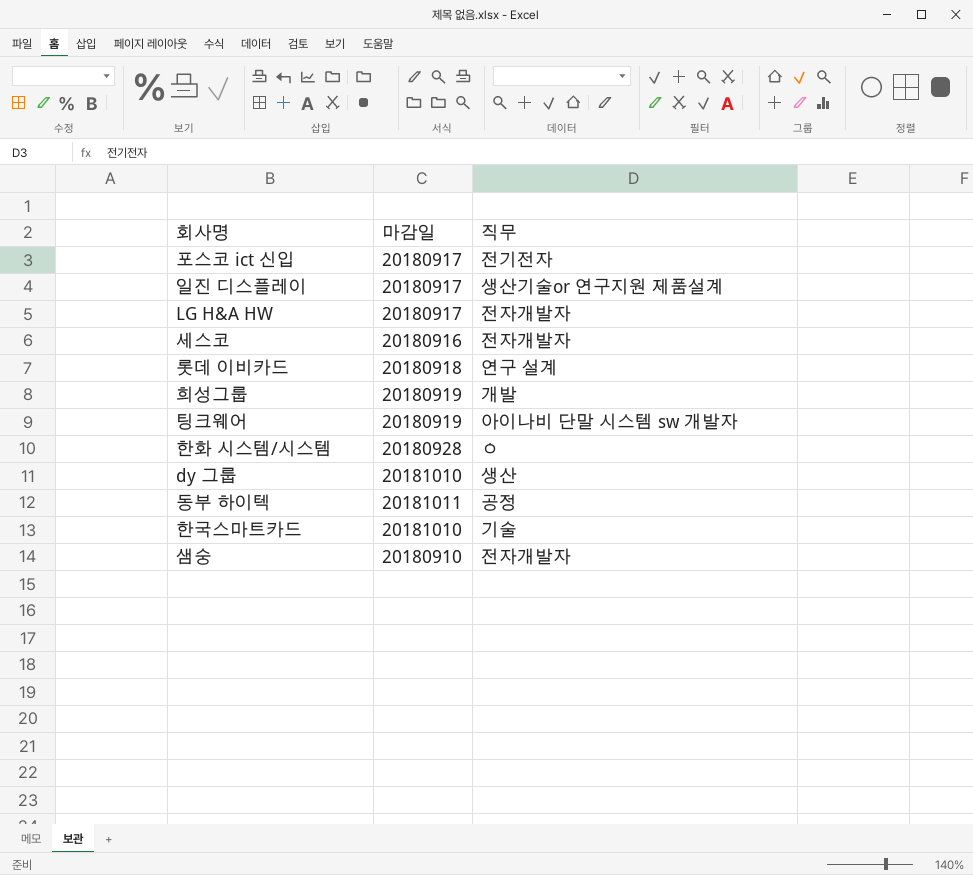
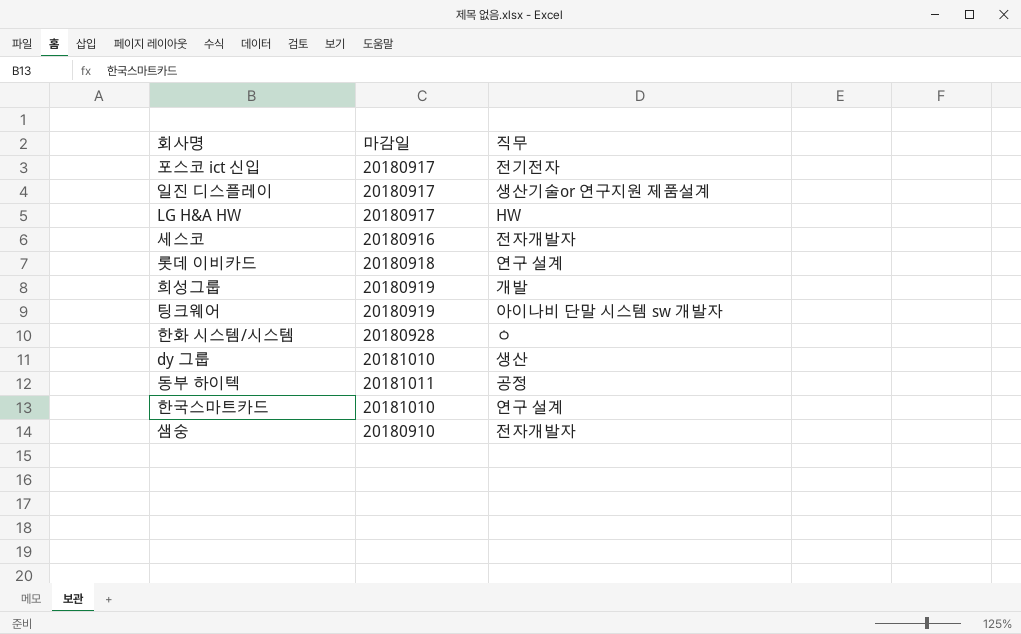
LG H&A HW | 직무: 전자개발자 -> HW
한국스마트카드 | 직무: 기술 -> 연구 설계

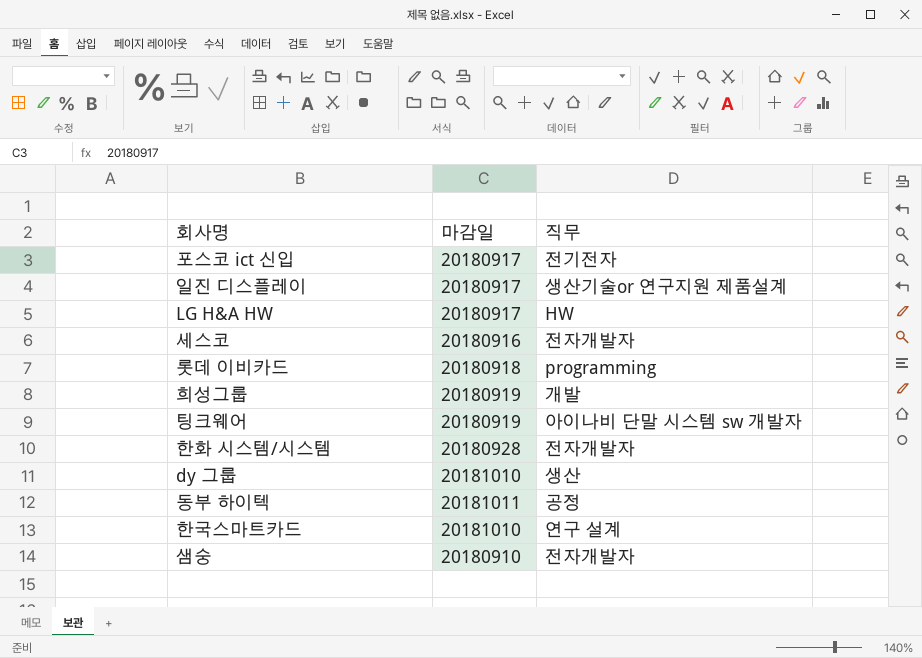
롯데 이비카드 | 직무: 연구 설계 -> programming
한화 시스템/시스템 | 직무: ㅇ -> 전자개발자

